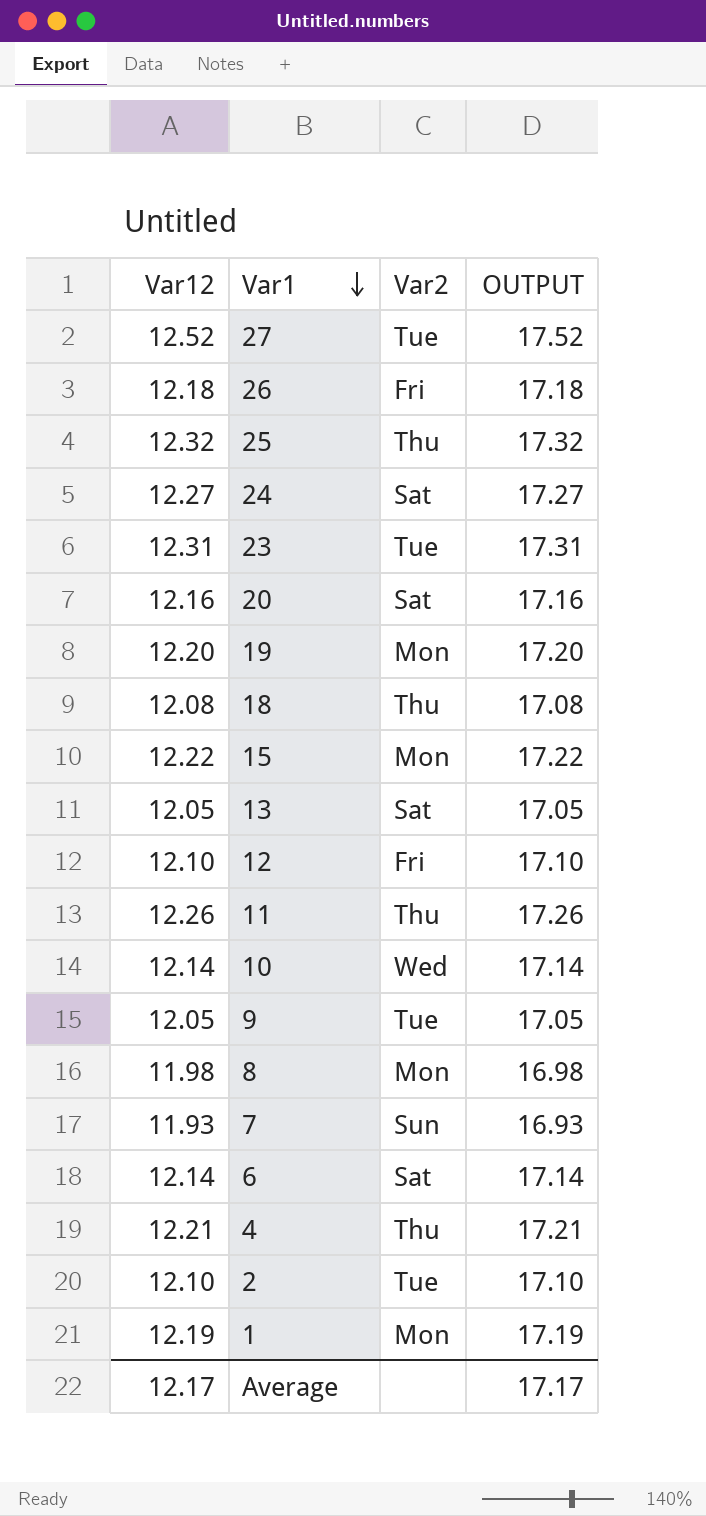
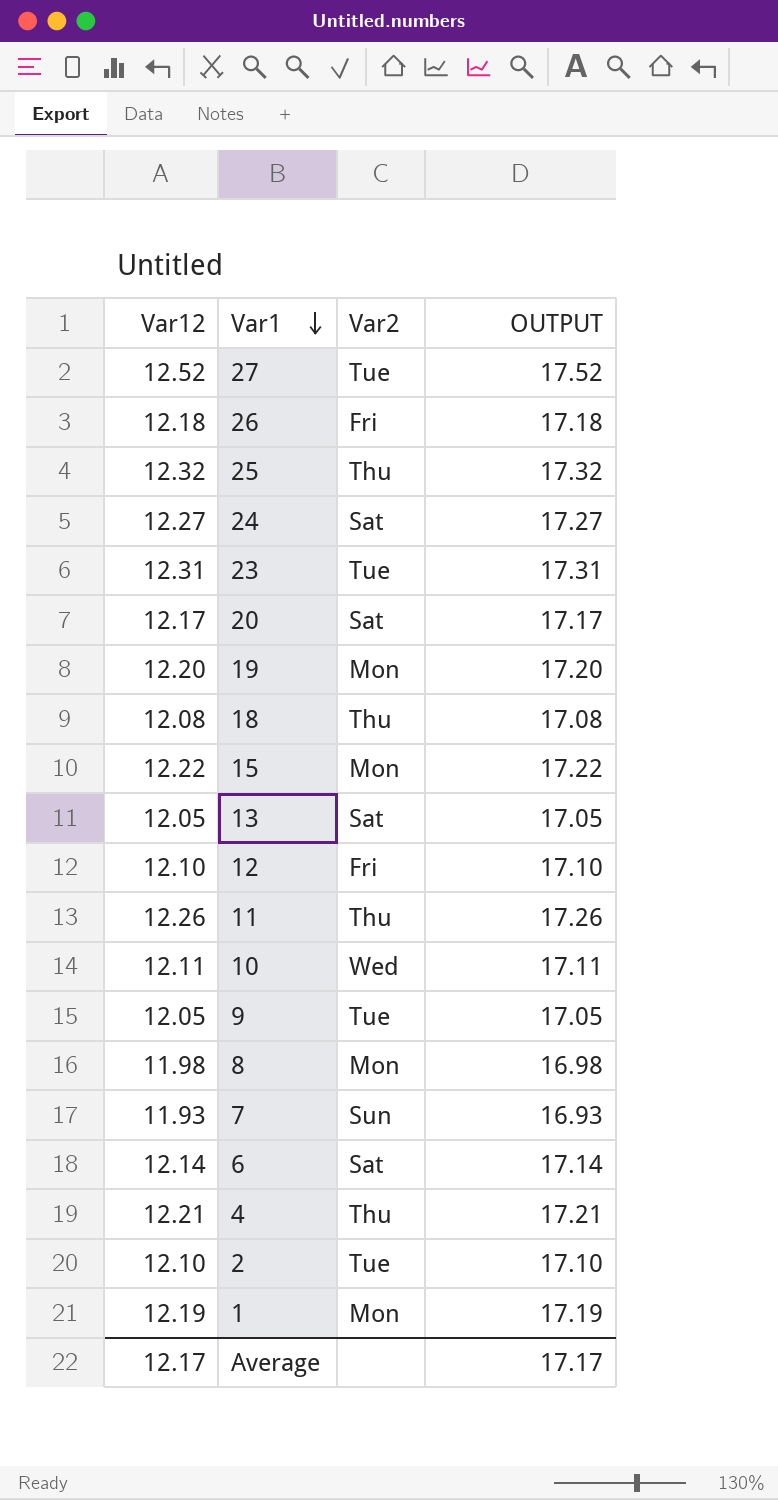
20 | Var12: 12.16 -> 12.17
20 | OUTPUT: 17.16 -> 17.17
10 | Var12: 12.14 -> 12.11
10 | OUTPUT: 17.14 -> 17.11

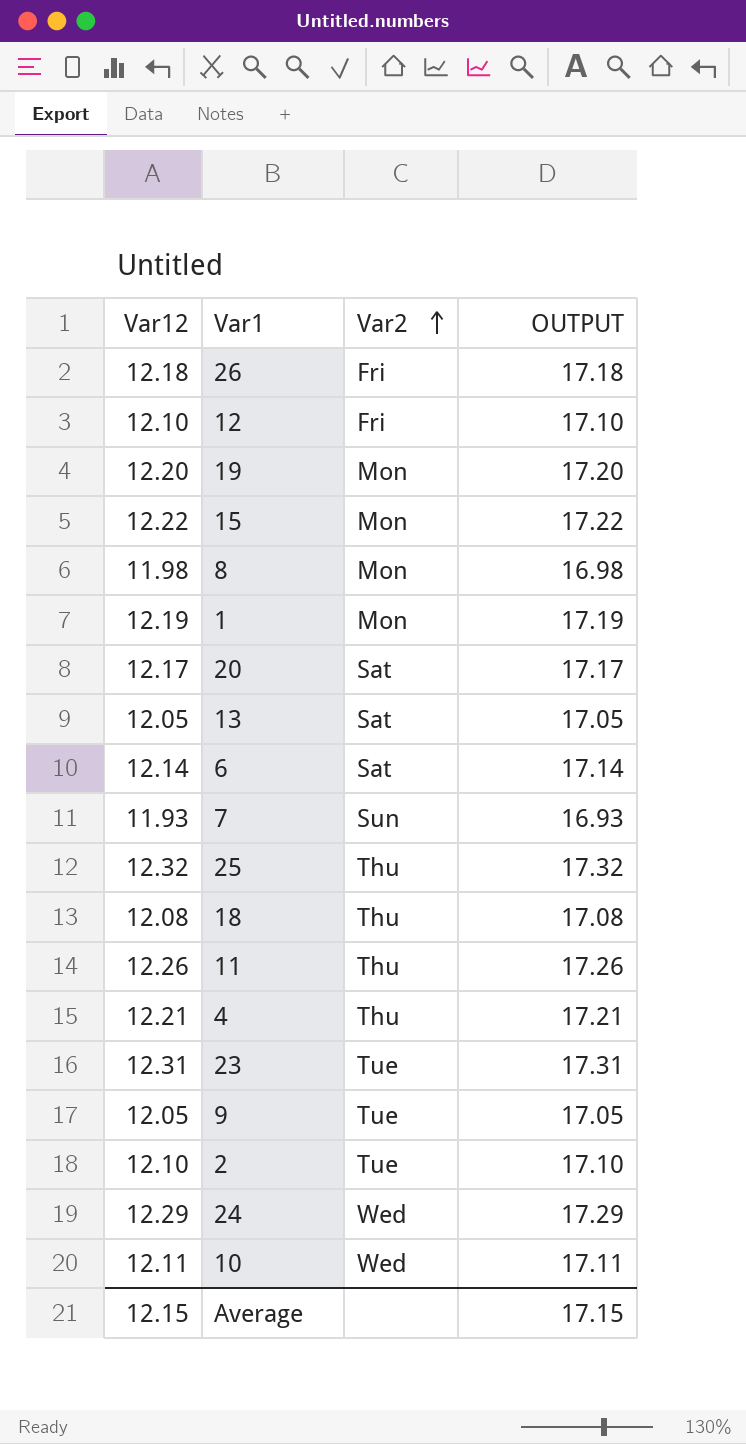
row order: Var1 descending -> Var2 ascending
row 27: 12.52 | Tue | 17.52 -> none
24 | Var12: 12.27 -> 12.29
24 | Var2: Sat -> Wed
24 | OUTPUT: 17.27 -> 17.29
Average | Var12: 12.17 -> 12.15
Average | OUTPUT: 17.17 -> 17.15

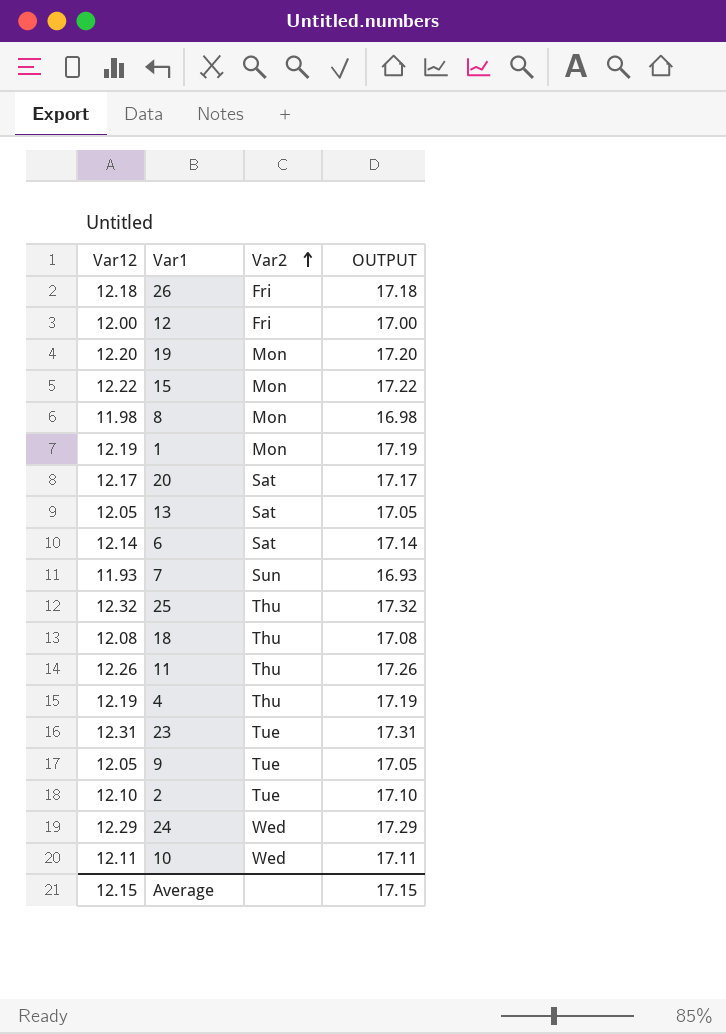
12 | Var12: 12.10 -> 12.00
12 | OUTPUT: 17.10 -> 17.00
4 | Var12: 12.21 -> 12.19
4 | OUTPUT: 17.21 -> 17.19

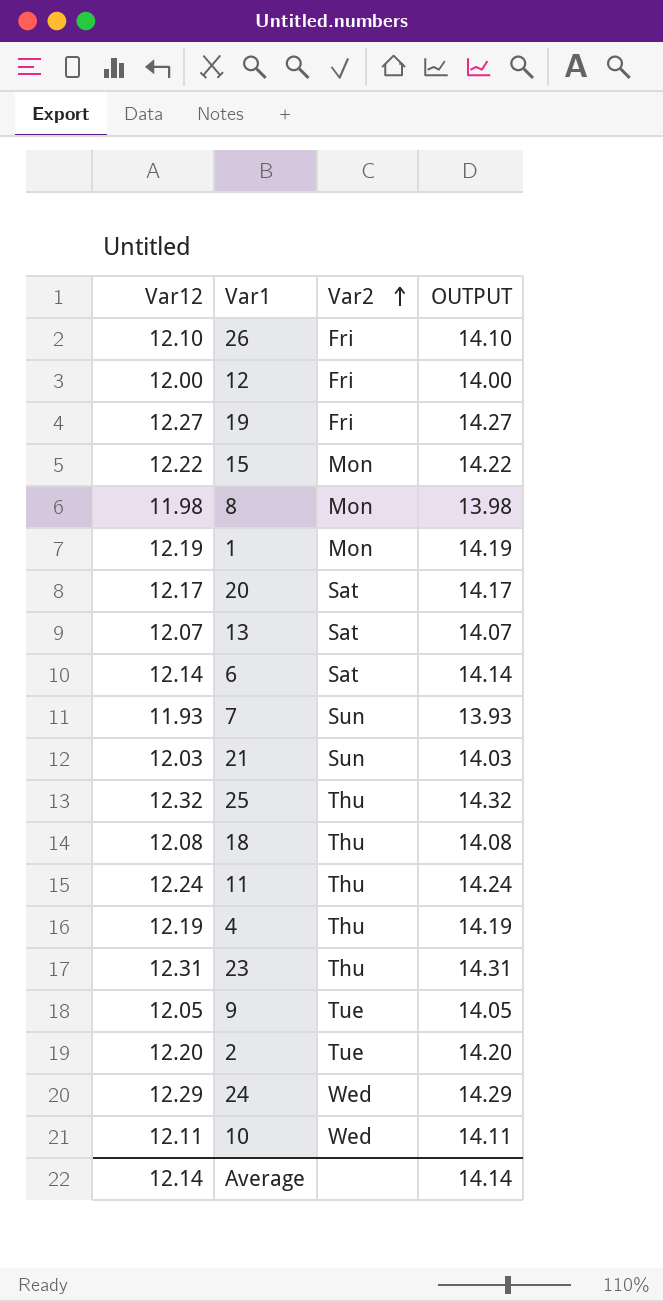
column OUTPUT | formula: [Var12] + 5 -> [Var12] + 2
26 | Var12: 12.18 -> 12.10
19 | Var12: 12.20 -> 12.27
19 | Var2: Mon -> Fri
13 | Var12: 12.05 -> 12.07
row 21: none -> 12.03 | Sun | 14.03
11 | Var12: 12.26 -> 12.24
23 | Var2: Tue -> Thu
2 | Var12: 12.10 -> 12.20
Average | Var12: 12.15 -> 12.14
Average | OUTPUT: 17.15 -> 14.14

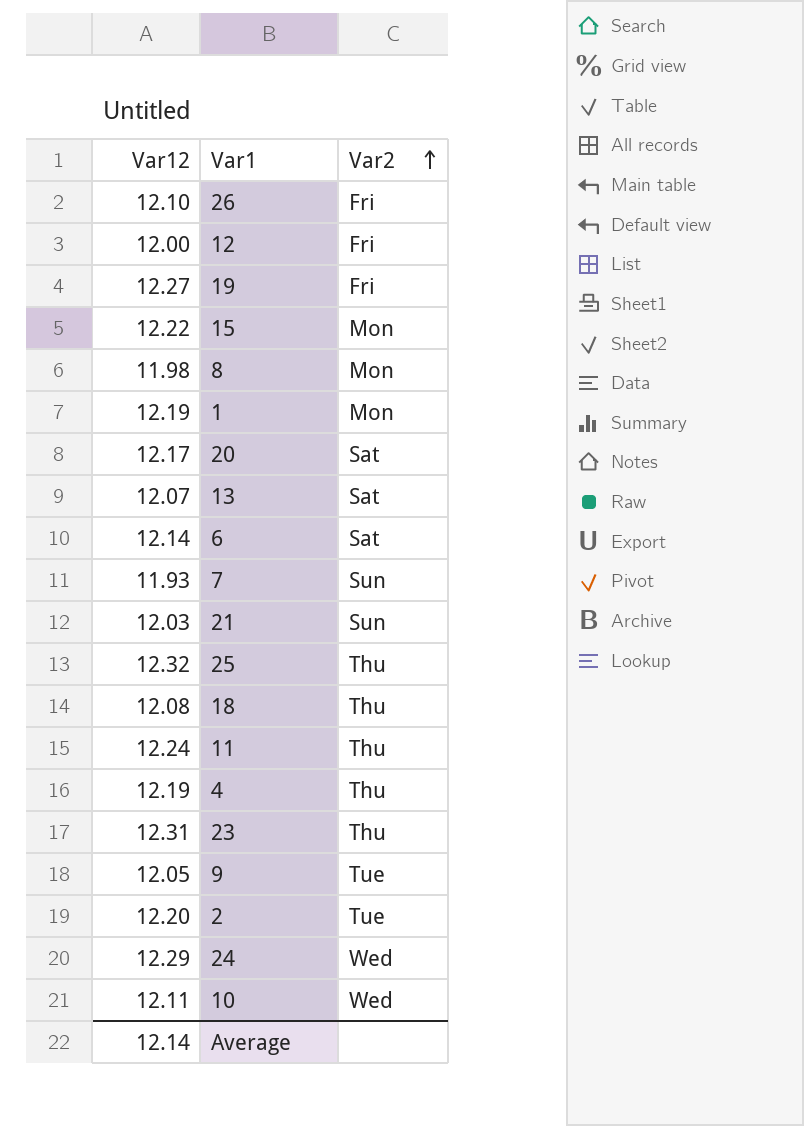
column OUTPUT | formula: [Var12] + 2 -> none

